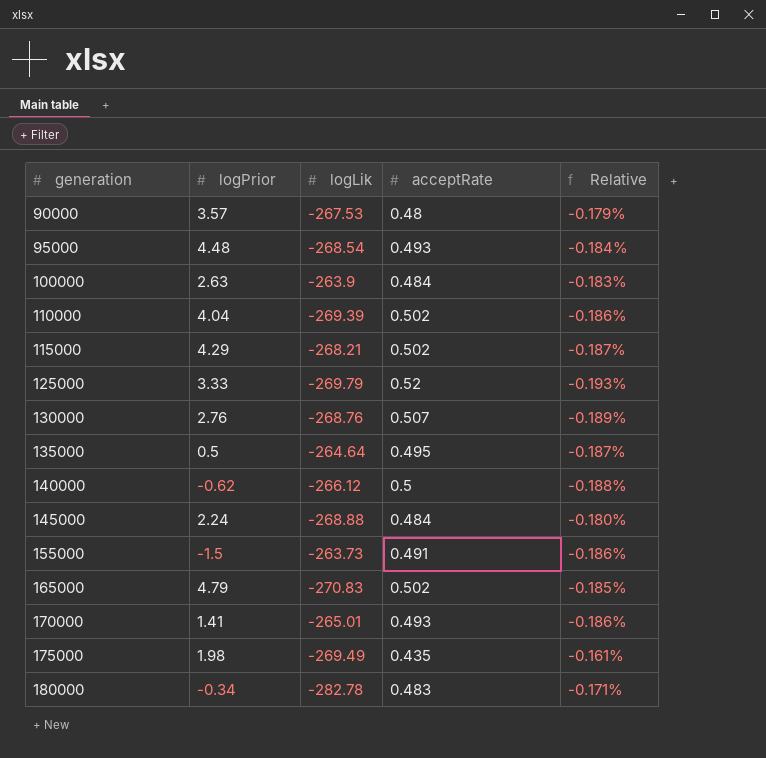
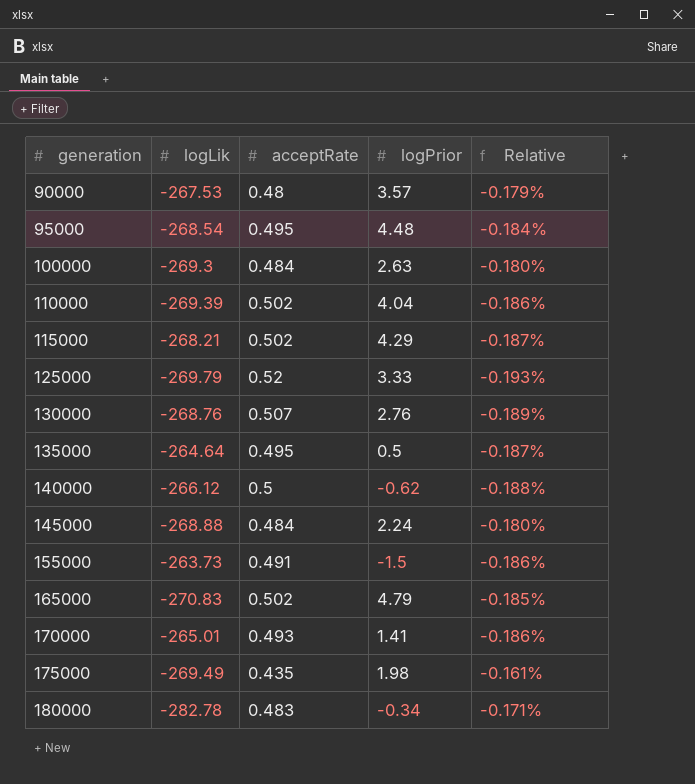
column logPrior | position: 2 -> 4
95000 | acceptRate: 0.493 -> 0.495
100000 | logLik: -263.9 -> -269.3
100000 | Relative: -0.183% -> -0.180%

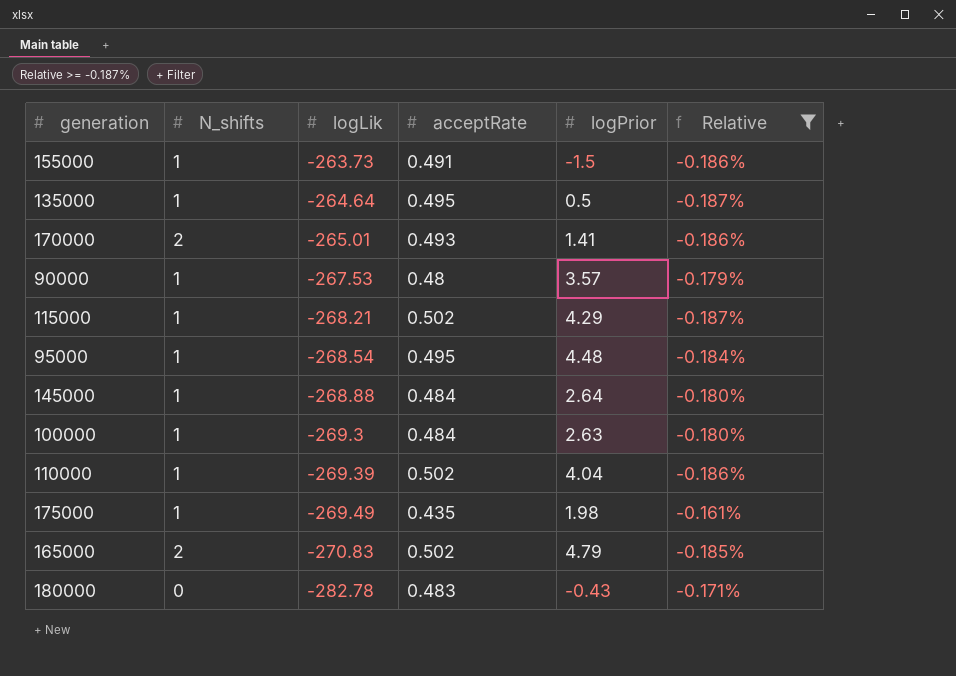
filter: none -> Relative >= -0.187%
row order: generation ascending -> logLik descending
column N_shifts | position: none -> 2
145000 | logPrior: 2.24 -> 2.64
180000 | logPrior: -0.34 -> -0.43

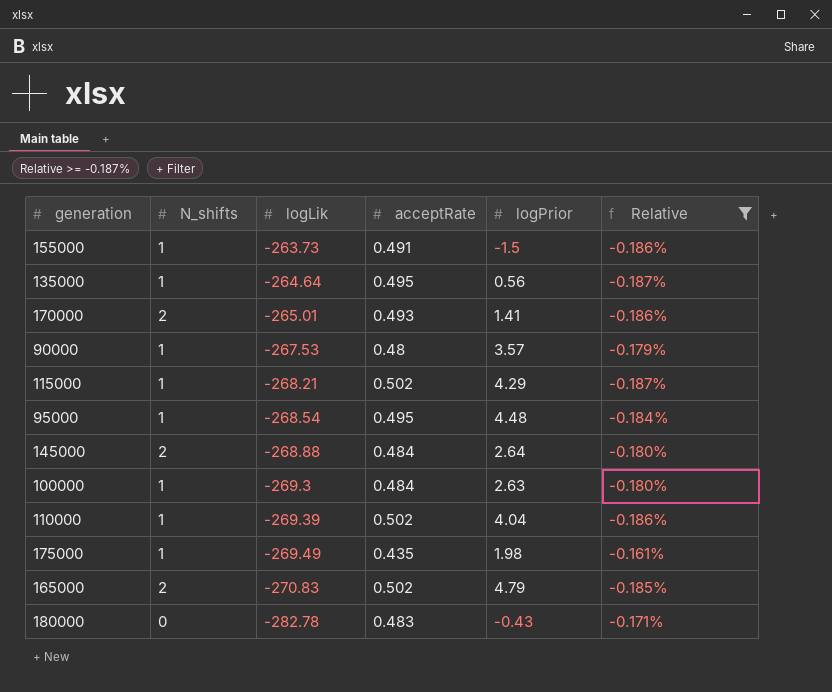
135000 | logPrior: 0.5 -> 0.56
145000 | N_shifts: 1 -> 2

